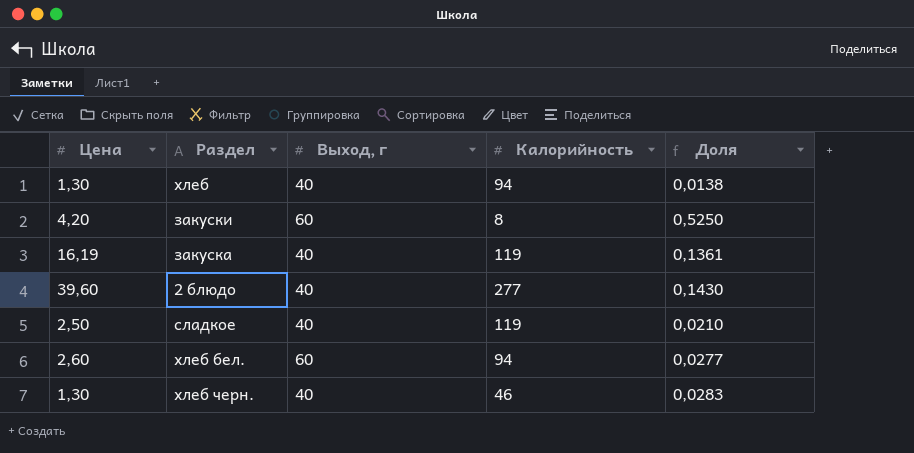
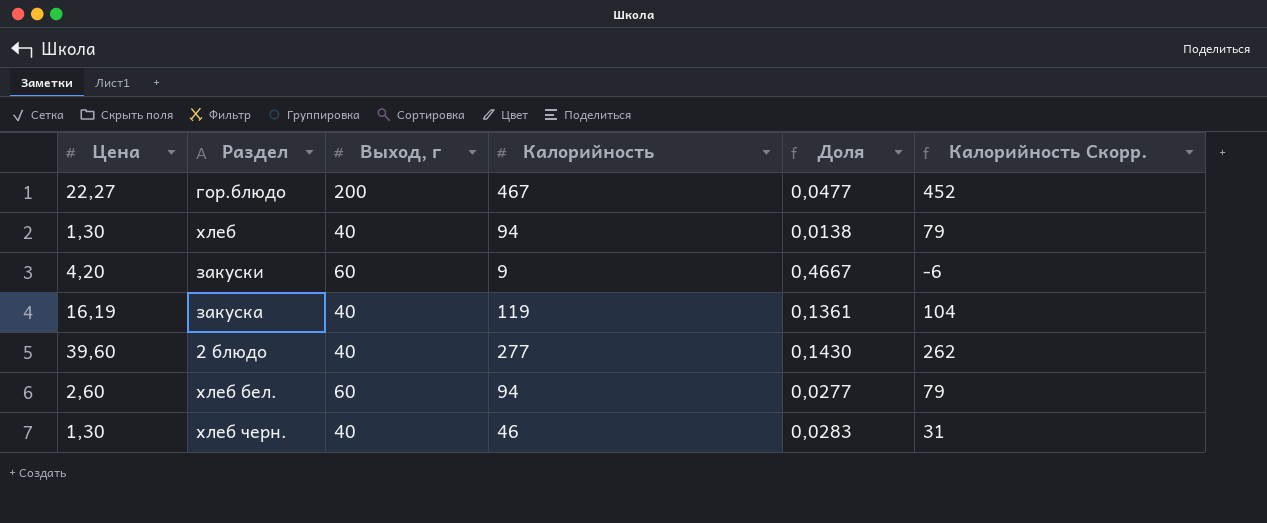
column Калорийность Скорр. | formula: none -> [Калорийность] - 15
row сладкое: 2,50 | 40 | 119 | 0,0210 -> none
row гор.блюдо: none -> 22,27 | 200 | 467 | 0,0477 | 452
закуски | Калорийность: 8 -> 9
закуски | Доля: 0,5250 -> 0,4667

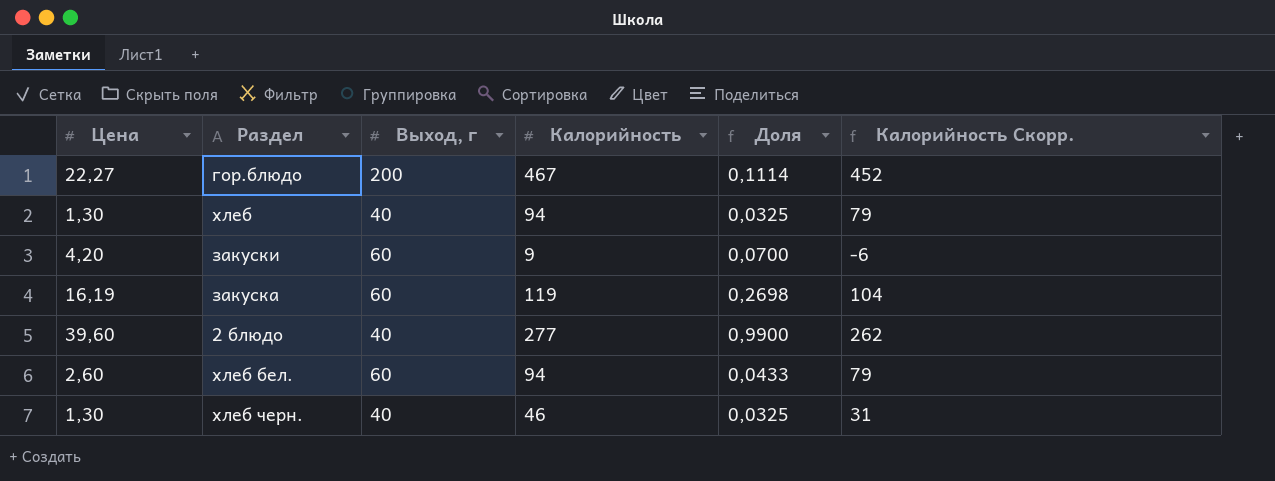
column Доля | formula: [Цена] / [Калорийность] -> [Цена] / [Выход, г]
закуска | Выход, г: 40 -> 60

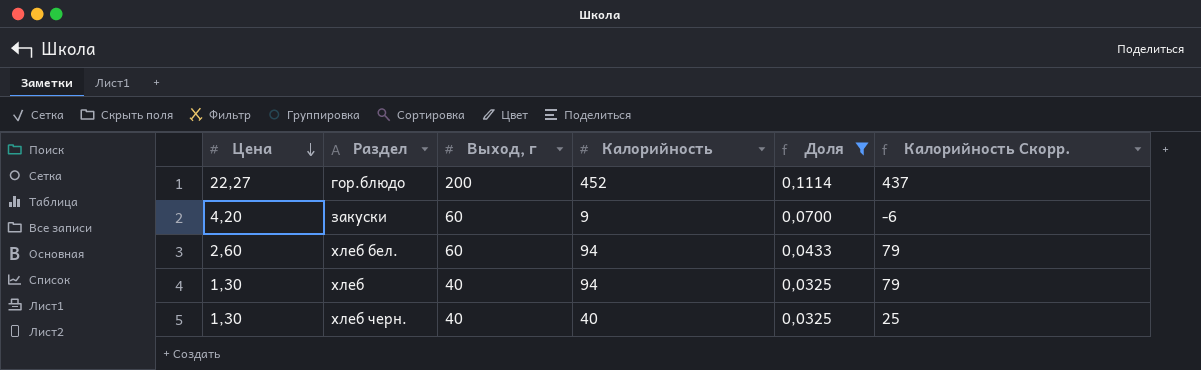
filter: none -> Доля <= 0,1114
row order: none -> Цена descending
гор.блюдо | Калорийность: 467 -> 452
гор.блюдо | Калорийность Скорр.: 452 -> 437
хлеб черн. | Калорийность: 46 -> 40
хлеб черн. | Калорийность Скорр.: 31 -> 25

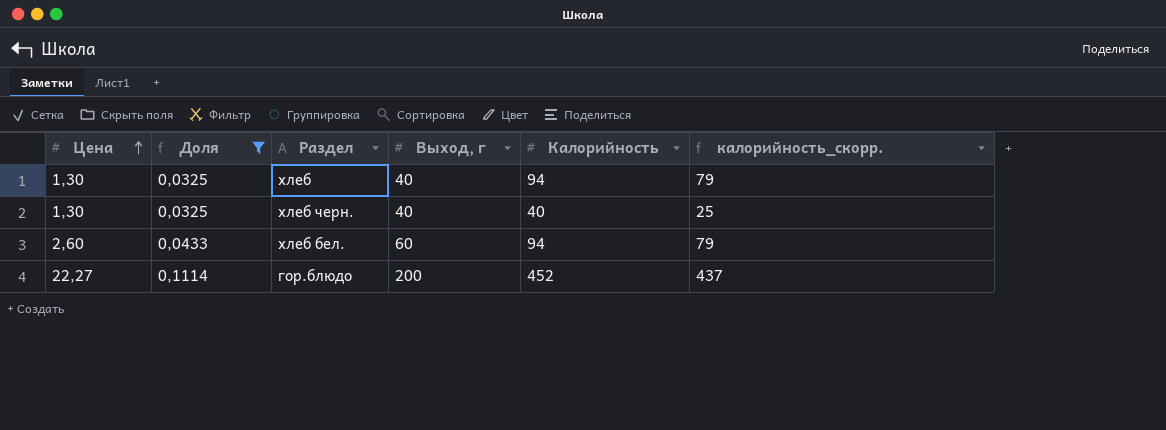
row order: Цена descending -> Цена ascending
column Доля | position: 5 -> 2
column name: Калорийность Скорр. -> калорийность_скорр.
row закуски: 4,20 | 60 | 9 | 0,0700 | -6 -> none

